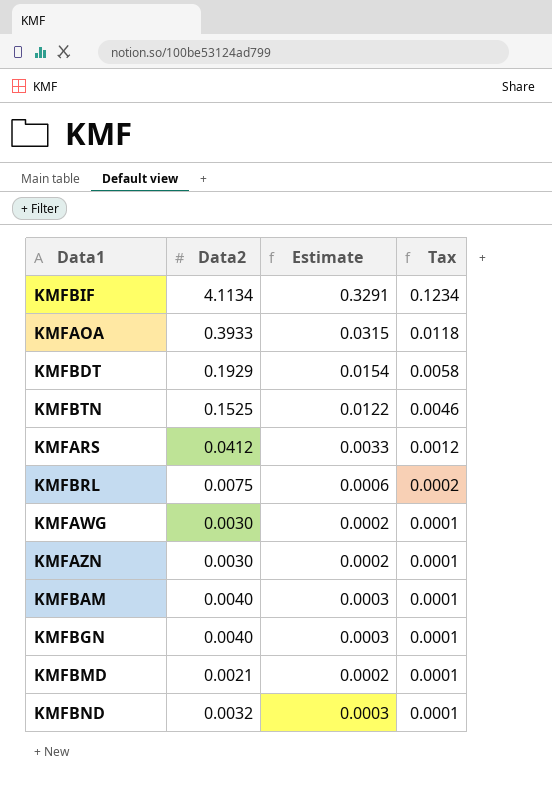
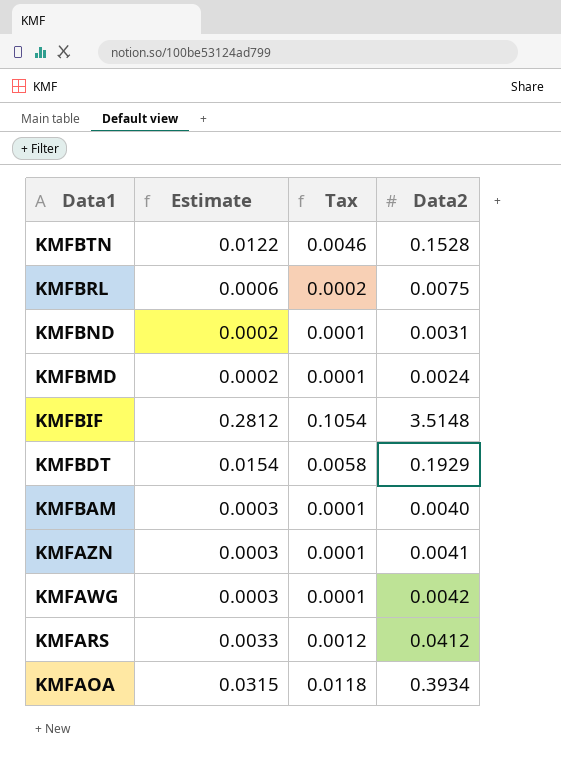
row order: Tax descending -> Data1 descending
column Data2 | position: 2 -> 4
row KMFBGN: 0.0040 | 0.0003 | 0.0001 -> none
KMFBTN | Data2: 0.1525 -> 0.1528
KMFBND | Estimate: 0.0003 -> 0.0002
KMFBND | Data2: 0.0032 -> 0.0031
KMFBMD | Data2: 0.0021 -> 0.0024
KMFBIF | Estimate: 0.3291 -> 0.2812
KMFBIF | Tax: 0.1234 -> 0.1054
KMFBIF | Data2: 4.1134 -> 3.5148
KMFAZN | Estimate: 0.0002 -> 0.0003
KMFAZN | Data2: 0.0030 -> 0.0041
KMFAWG | Estimate: 0.0002 -> 0.0003
KMFAWG | Data2: 0.0030 -> 0.0042
KMFAOA | Data2: 0.3933 -> 0.3934

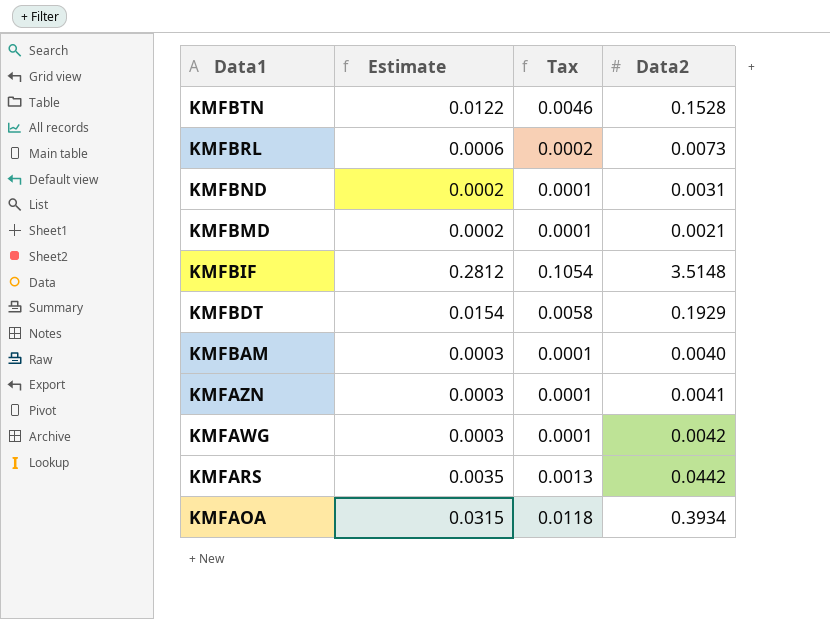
KMFBRL | Data2: 0.0075 -> 0.0073
KMFBMD | Data2: 0.0024 -> 0.0021
KMFARS | Estimate: 0.0033 -> 0.0035
KMFARS | Tax: 0.0012 -> 0.0013
KMFARS | Data2: 0.0412 -> 0.0442

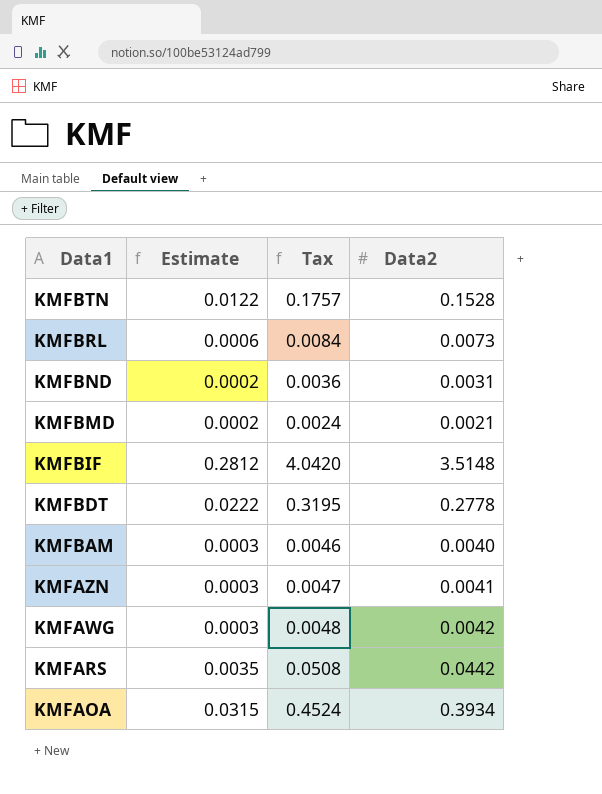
column Tax | formula: [Data2] * 0.03 -> [Data2] * 1.15
KMFBDT | Estimate: 0.0154 -> 0.0222
KMFBDT | Data2: 0.1929 -> 0.2778

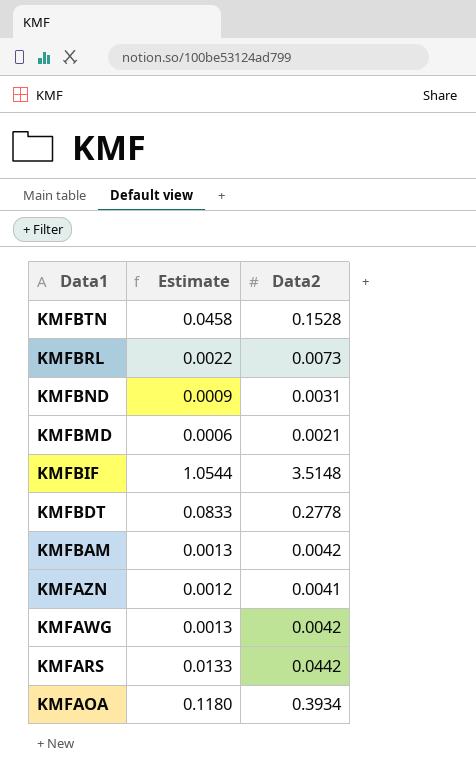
column Tax | formula: [Data2] * 1.15 -> none
column Estimate | formula: [Data2] * 0.08 -> [Data2] * 0.3
KMFBAM | Data2: 0.0040 -> 0.0042

